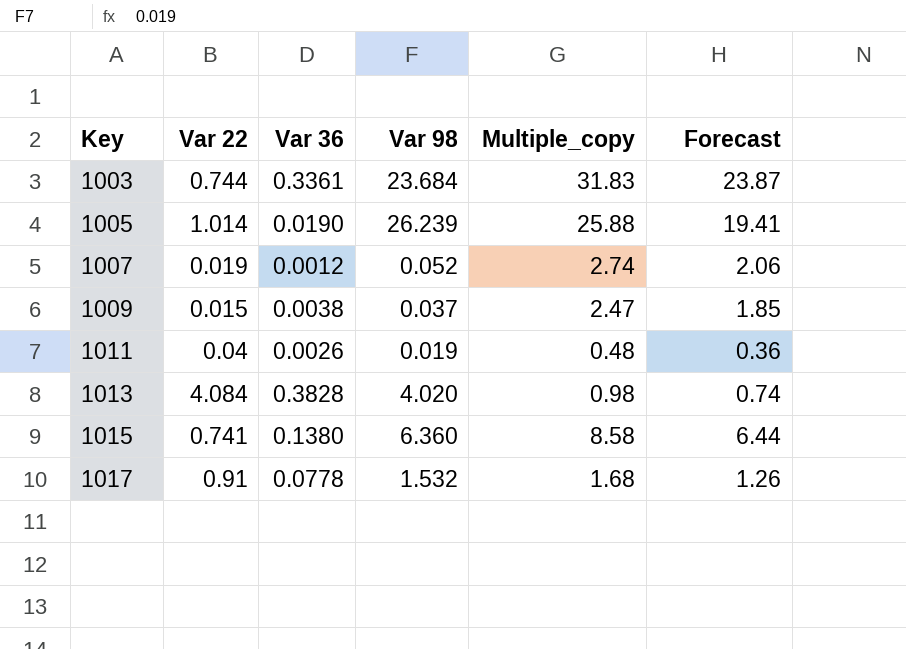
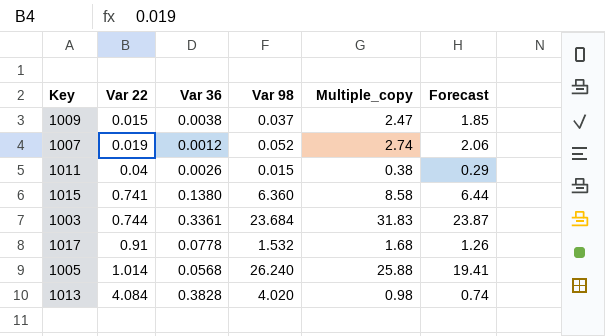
row order: Key ascending -> Var 22 ascending
1011 | Var 98: 0.019 -> 0.015
1011 | Multiple_copy: 0.48 -> 0.38
1011 | Forecast: 0.36 -> 0.29
1005 | Var 36: 0.0190 -> 0.0568
1005 | Var 98: 26.239 -> 26.240

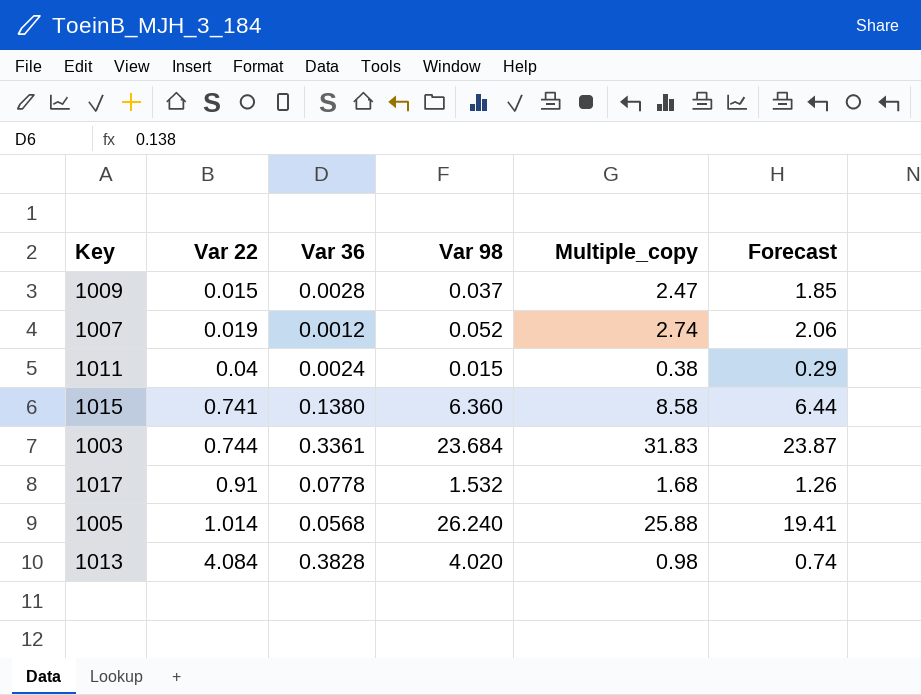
1009 | Var 36: 0.0038 -> 0.0028
1011 | Var 36: 0.0026 -> 0.0024

